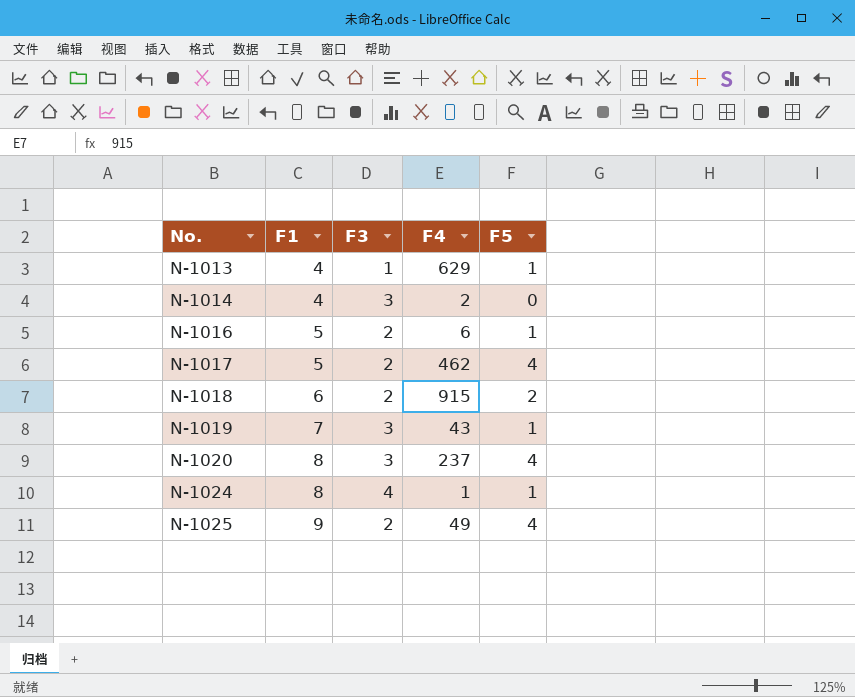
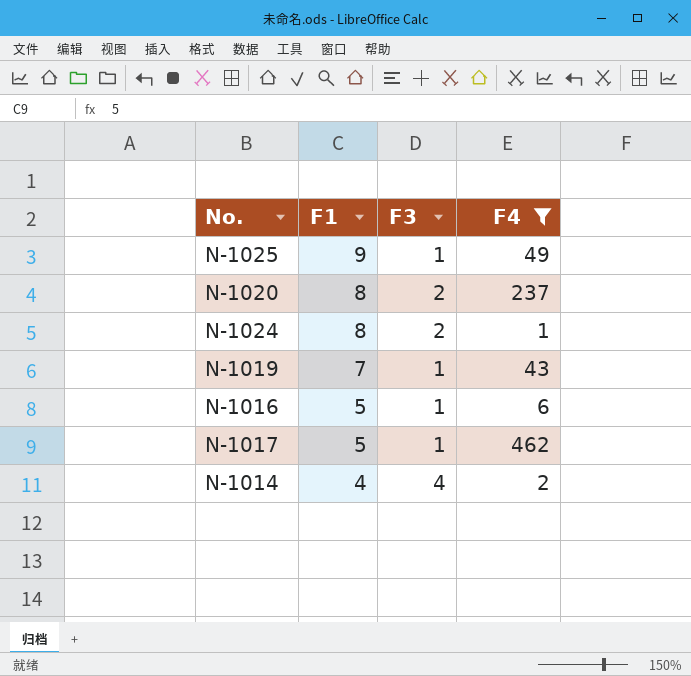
filter: none -> F4 <= 462
row order: No. ascending -> F1 descending
column F5 | position: 5 -> none
N-1025 | F3: 2 -> 1
N-1020 | F3: 3 -> 2
N-1024 | F3: 4 -> 2
N-1019 | F3: 3 -> 1
N-1016 | F3: 2 -> 1
N-1017 | F3: 2 -> 1
N-1014 | F3: 3 -> 4

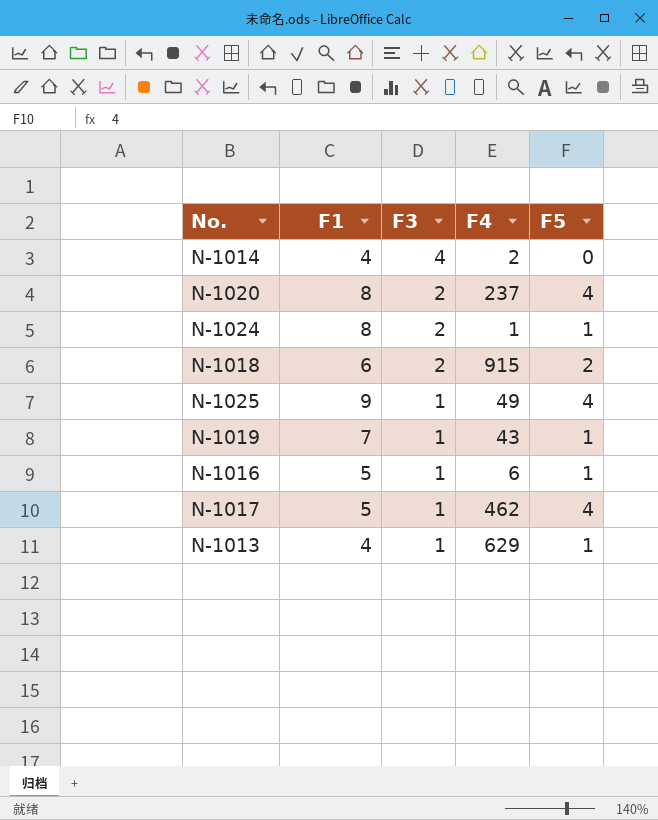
filter: F4 <= 462 -> none
row order: F1 descending -> F3 descending
column F5 | position: none -> 5

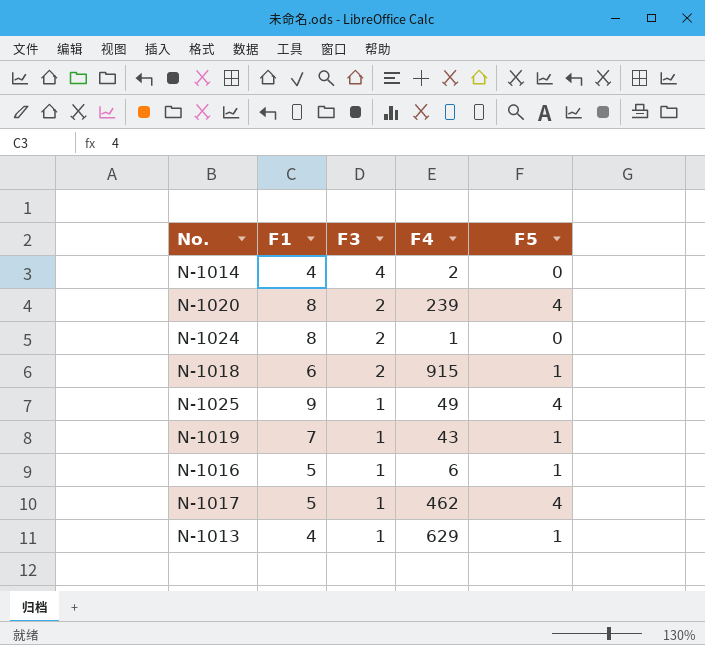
N-1020 | F4: 237 -> 239
N-1024 | F5: 1 -> 0
N-1018 | F5: 2 -> 1

